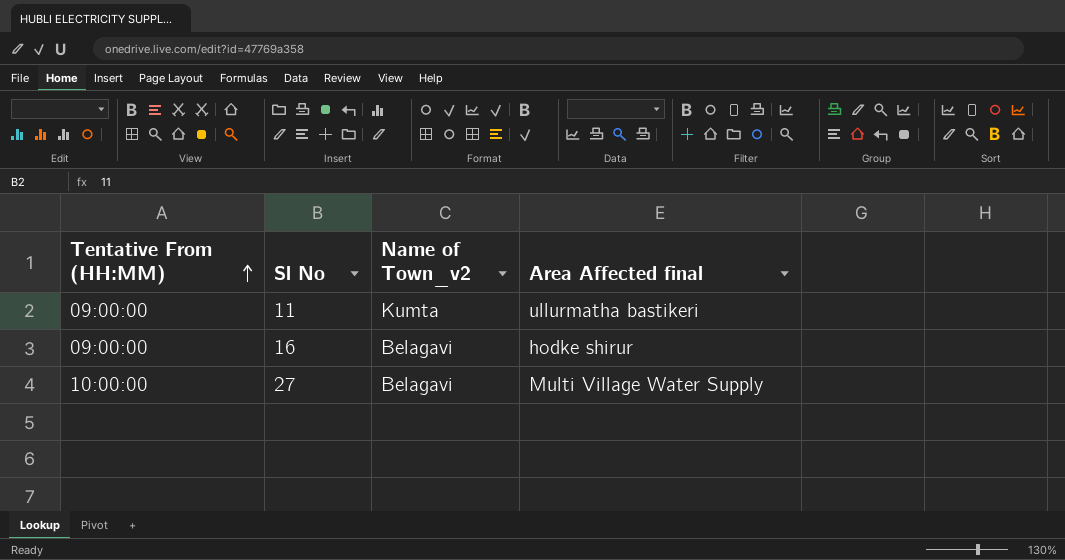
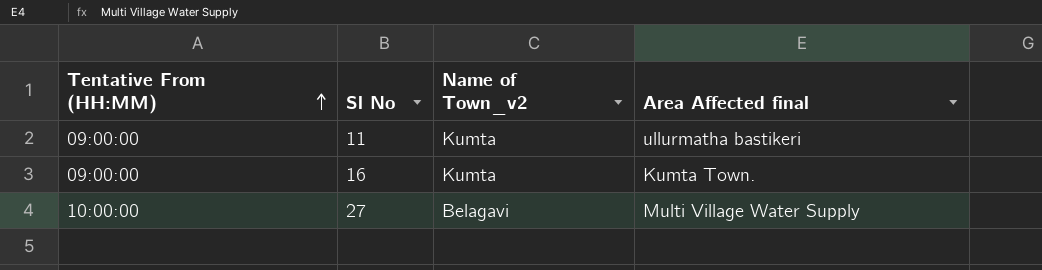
16 | Name of Town_v2: Belagavi -> Kumta
16 | Area Affected final: hodke shirur -> Kumta Town.

